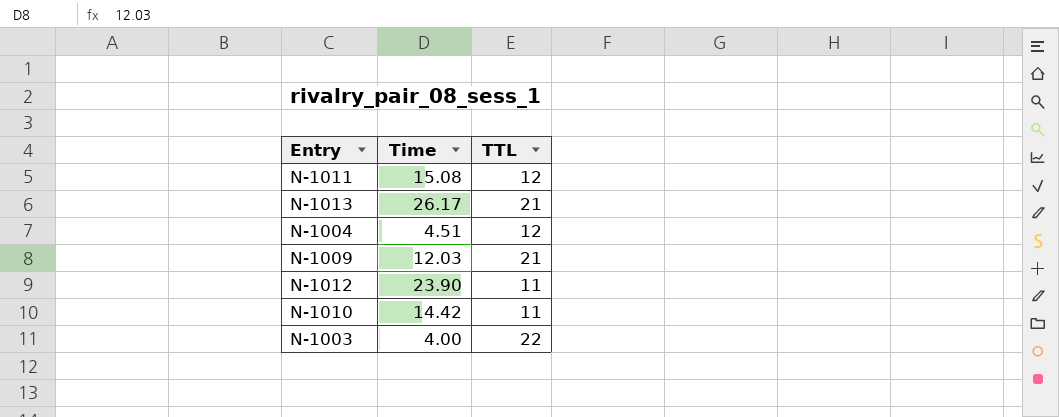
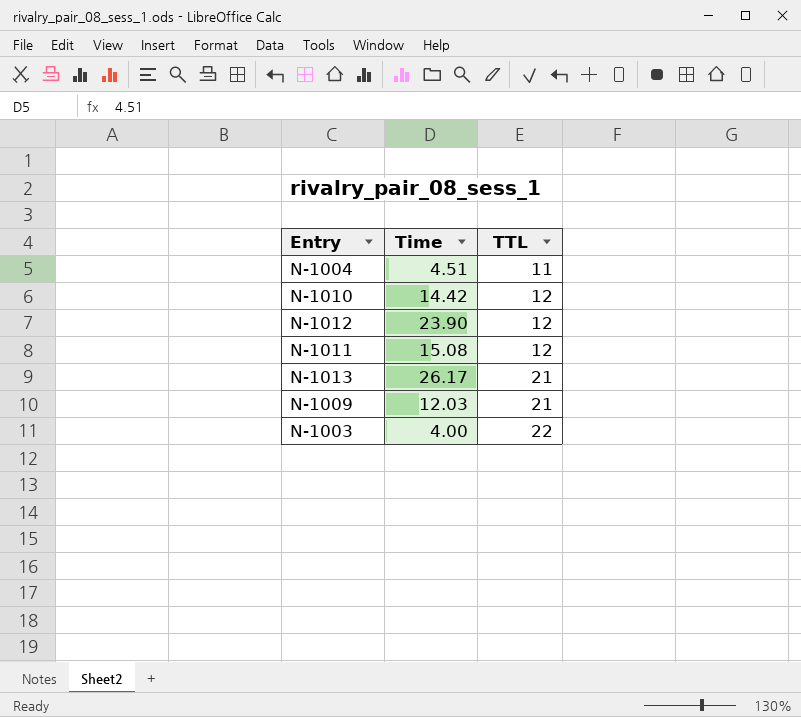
row order: none -> TTL ascending
N-1004 | TTL: 12 -> 11
N-1010 | TTL: 11 -> 12
N-1012 | TTL: 11 -> 12

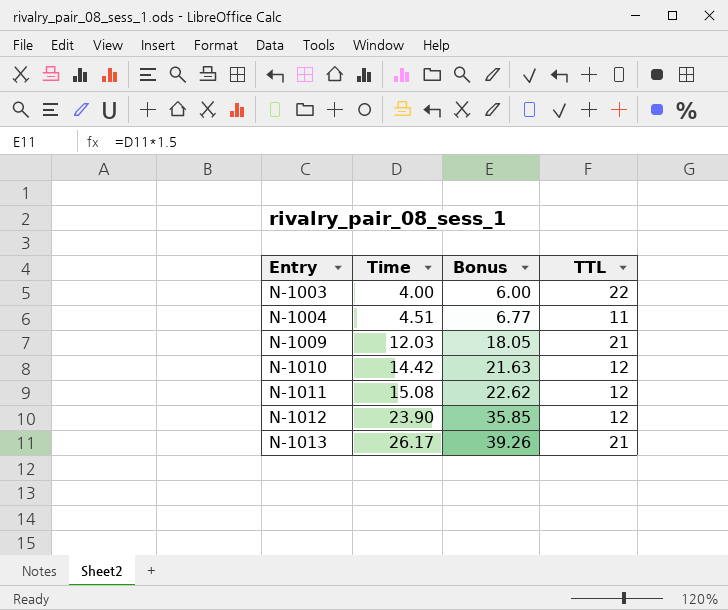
row order: TTL ascending -> Entry ascending
column Bonus | formula: none -> [Time] * 1.5

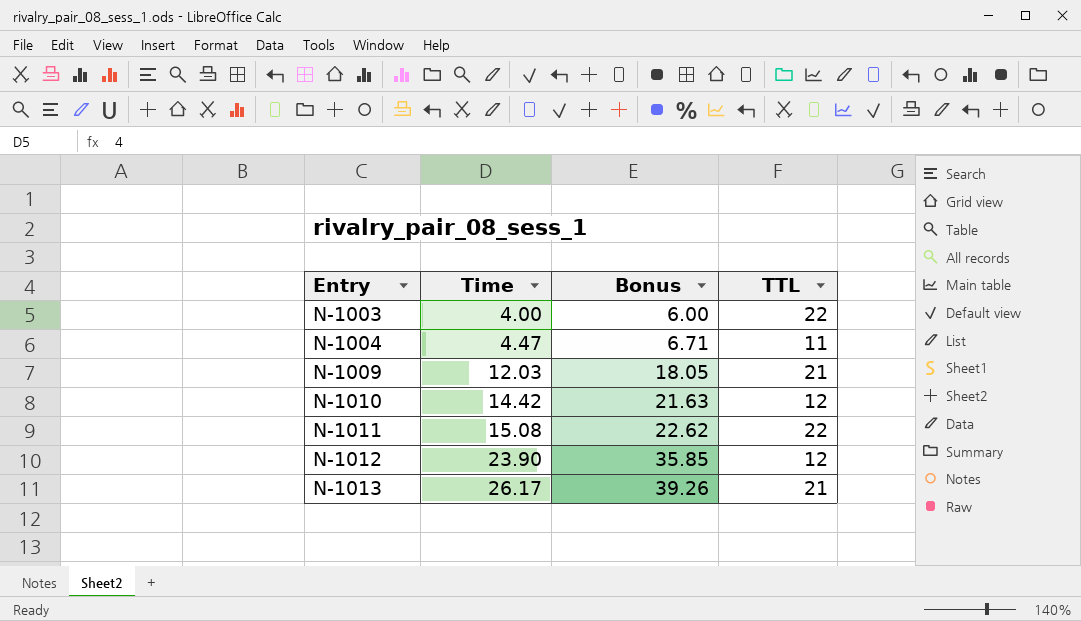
N-1004 | Time: 4.51 -> 4.47
N-1004 | Bonus: 6.77 -> 6.71
N-1011 | TTL: 12 -> 22

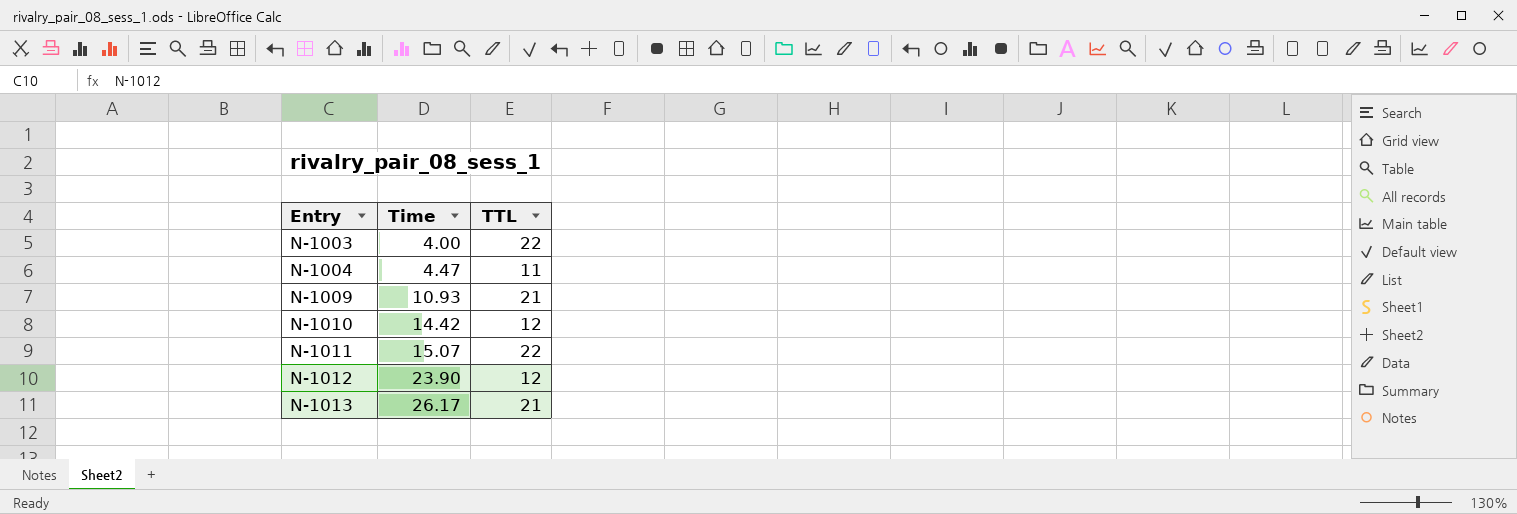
column Bonus | formula: [Time] * 1.5 -> none
N-1009 | Time: 12.03 -> 10.93
N-1011 | Time: 15.08 -> 15.07

